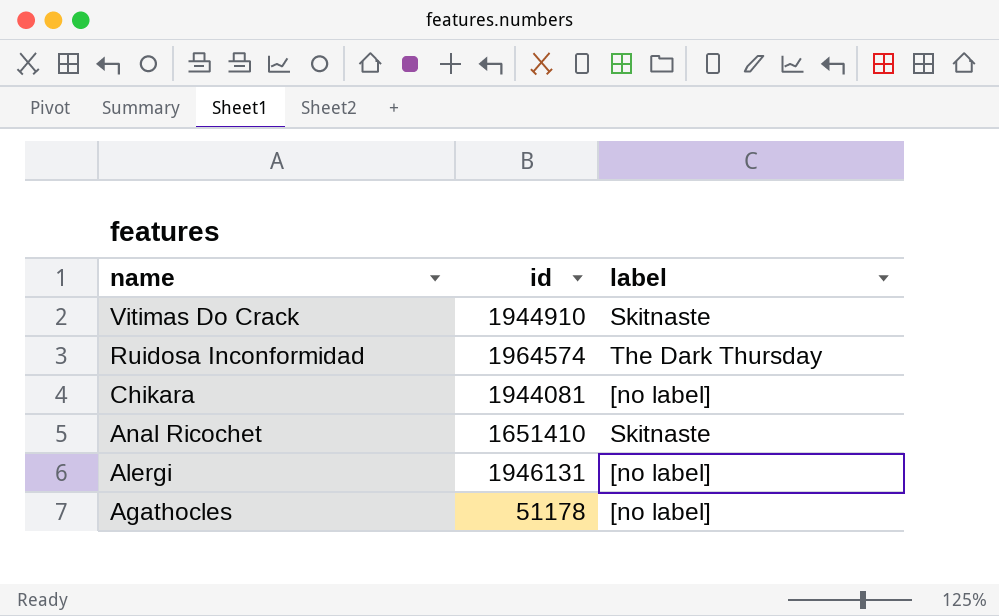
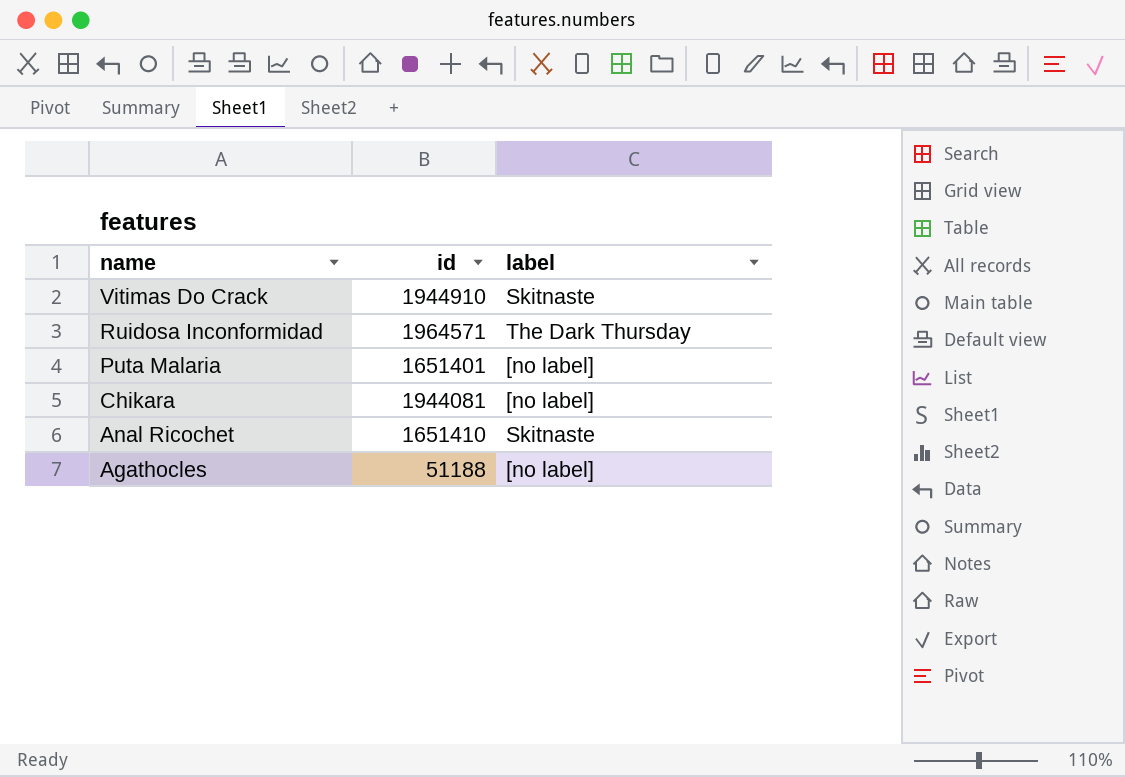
row Alergi: 1946131 | [no label] -> none
Ruidosa Inconformidad | id: 1964574 -> 1964571
row Puta Malaria: none -> 1651401 | [no label]
Agathocles | id: 51178 -> 51188

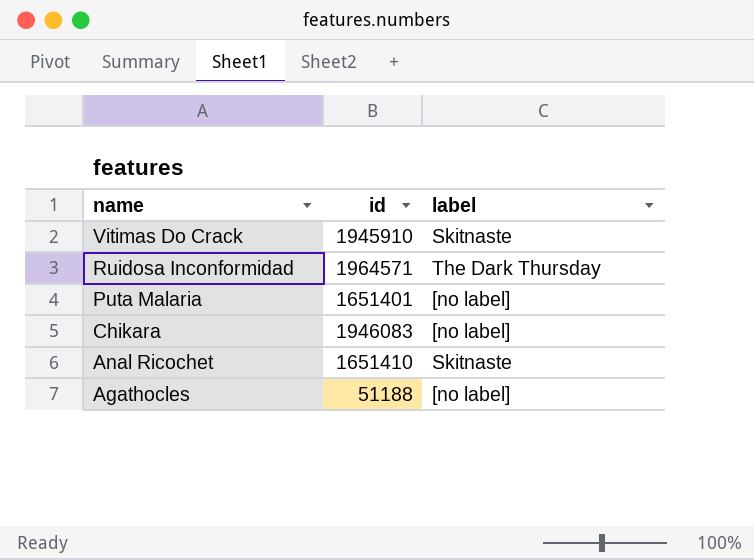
Vitimas Do Crack | id: 1944910 -> 1945910
Chikara | id: 1944081 -> 1946083

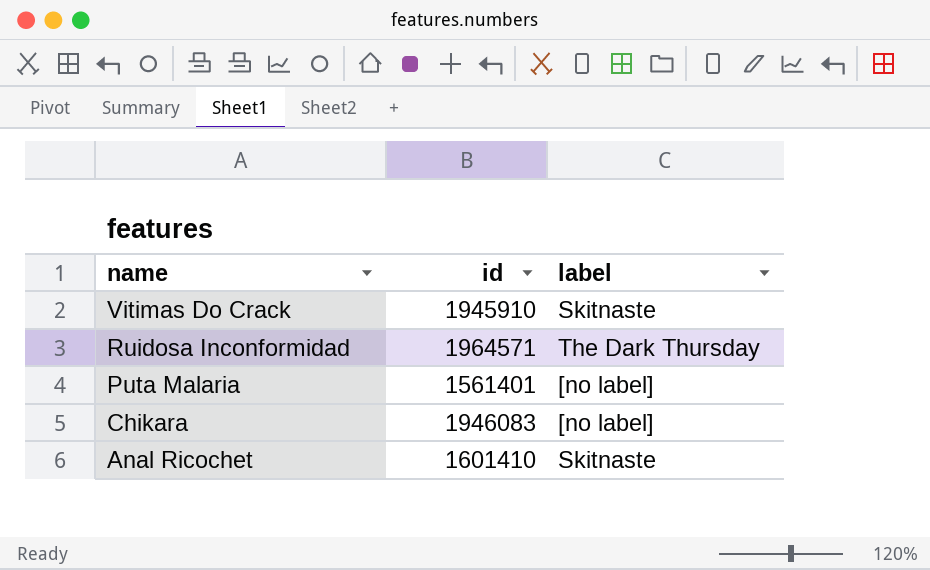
row Agathocles: 51188 | [no label] -> none
Puta Malaria | id: 1651401 -> 1561401
Anal Ricochet | id: 1651410 -> 1601410

